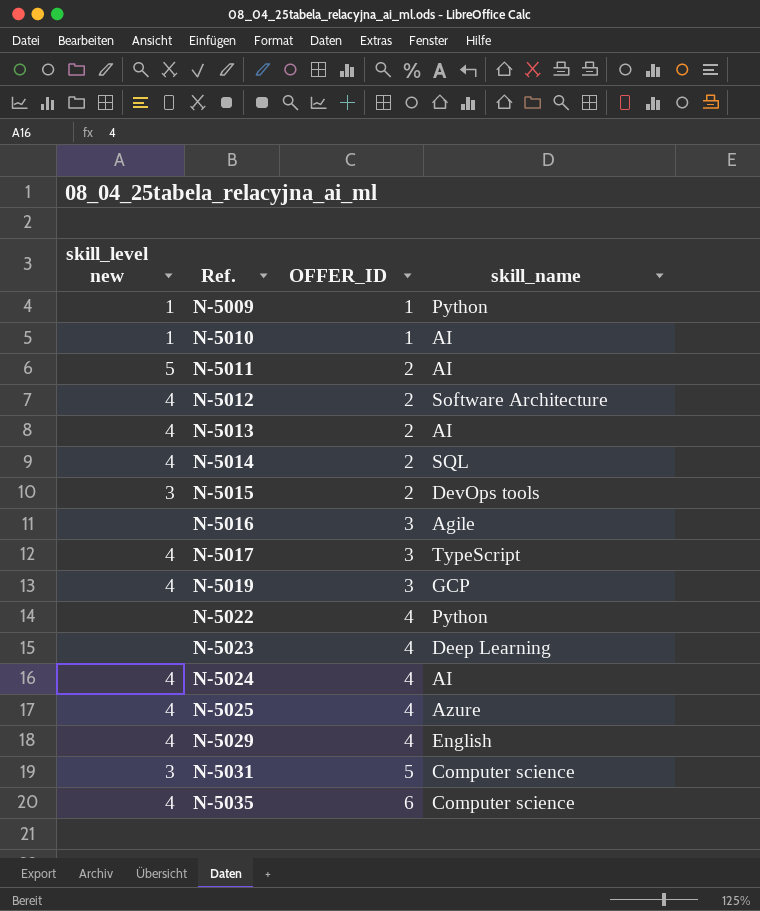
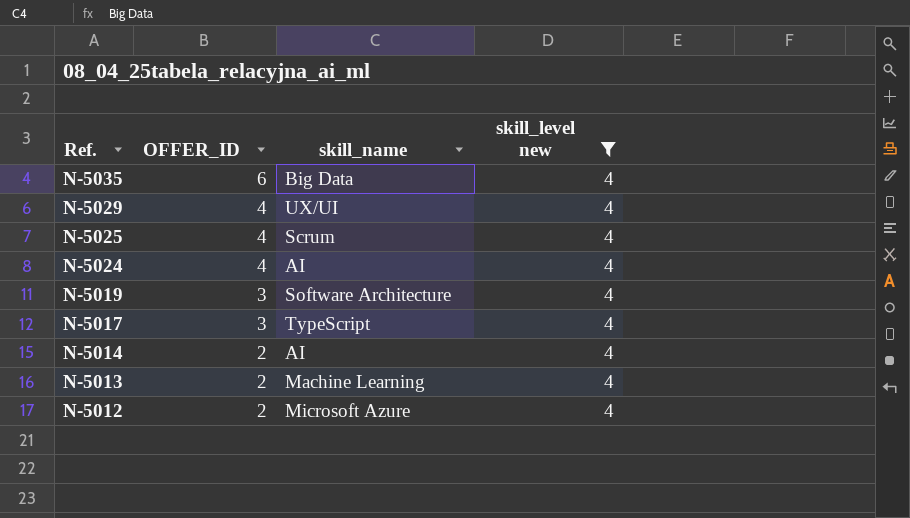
filter: none -> skill_level new = 4
row order: Ref. ascending -> Ref. descending
column skill_level new | position: 1 -> 4
N-5035 | skill_name: Computer science -> Big Data
N-5029 | skill_name: English -> UX/UI
N-5025 | skill_name: Azure -> Scrum
N-5019 | skill_name: GCP -> Software Architecture
N-5014 | skill_name: SQL -> AI
N-5013 | skill_name: AI -> Machine Learning
N-5012 | skill_name: Software Architecture -> Microsoft Azure

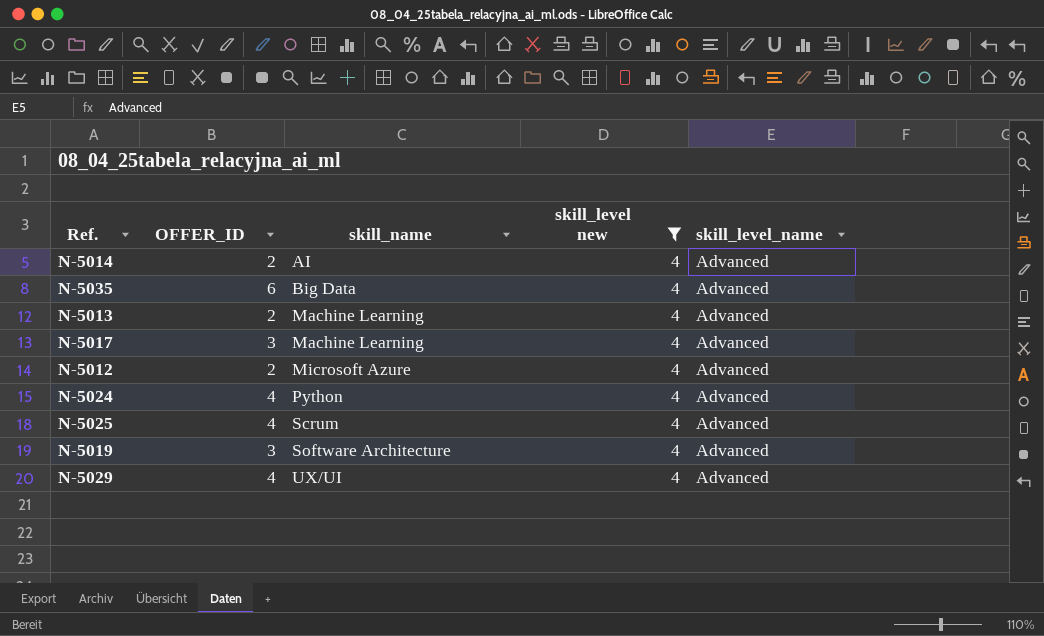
row order: Ref. descending -> skill_name ascending
column skill_level_name | position: none -> 5
N-5017 | skill_name: TypeScript -> Machine Learning
N-5024 | skill_name: AI -> Python

